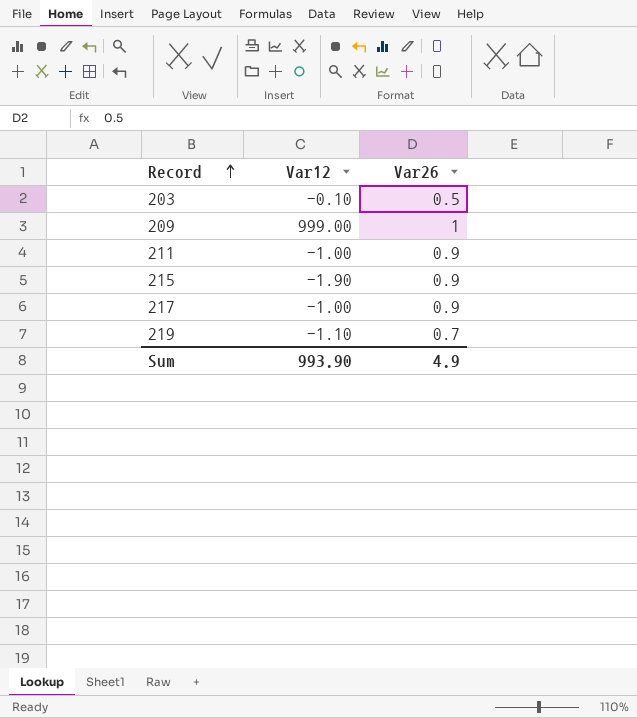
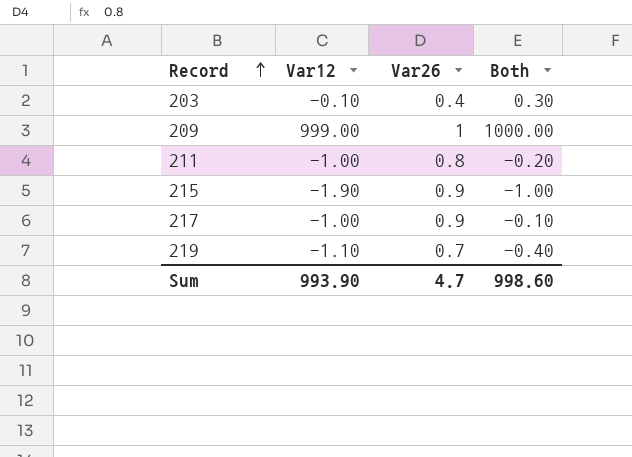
column Both | formula: none -> [Var12] + [Var26]
203 | Var26: 0.5 -> 0.4
211 | Var26: 0.9 -> 0.8
Sum | Var26: 4.9 -> 4.7

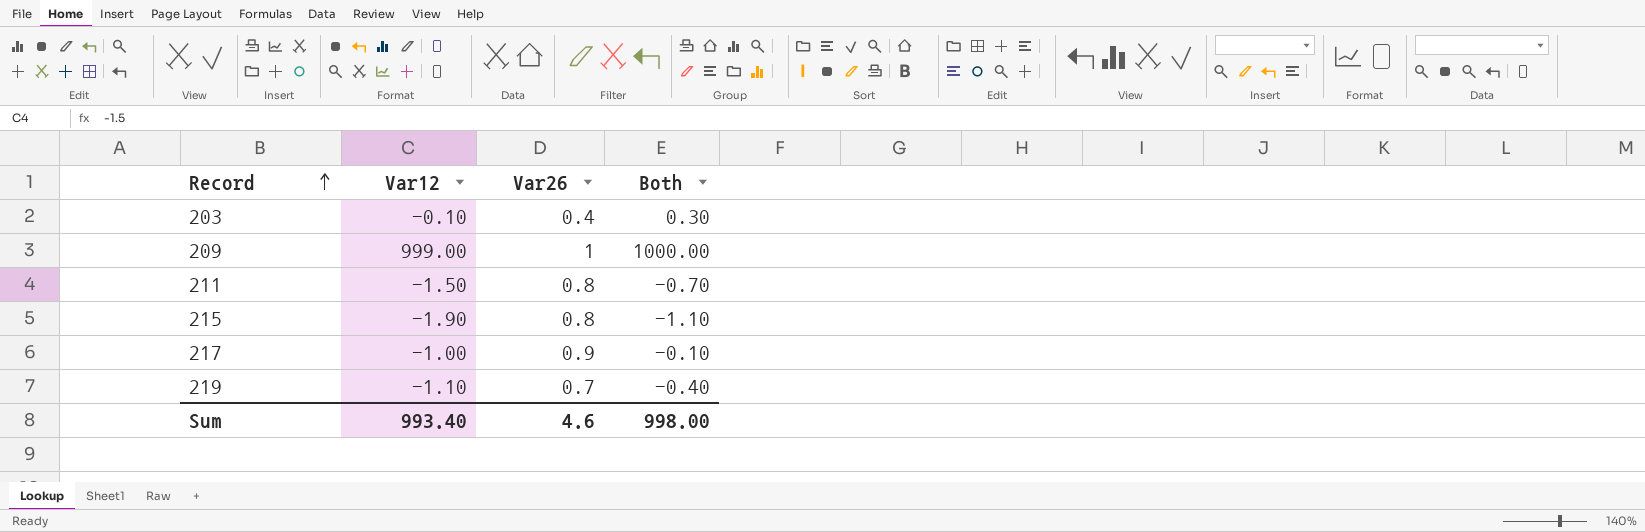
211 | Var12: -1.00 -> -1.50
211 | Both: -0.20 -> -0.70
215 | Var26: 0.9 -> 0.8
215 | Both: -1.00 -> -1.10
Sum | Var12: 993.90 -> 993.40
Sum | Var26: 4.7 -> 4.6
Sum | Both: 998.60 -> 998.00

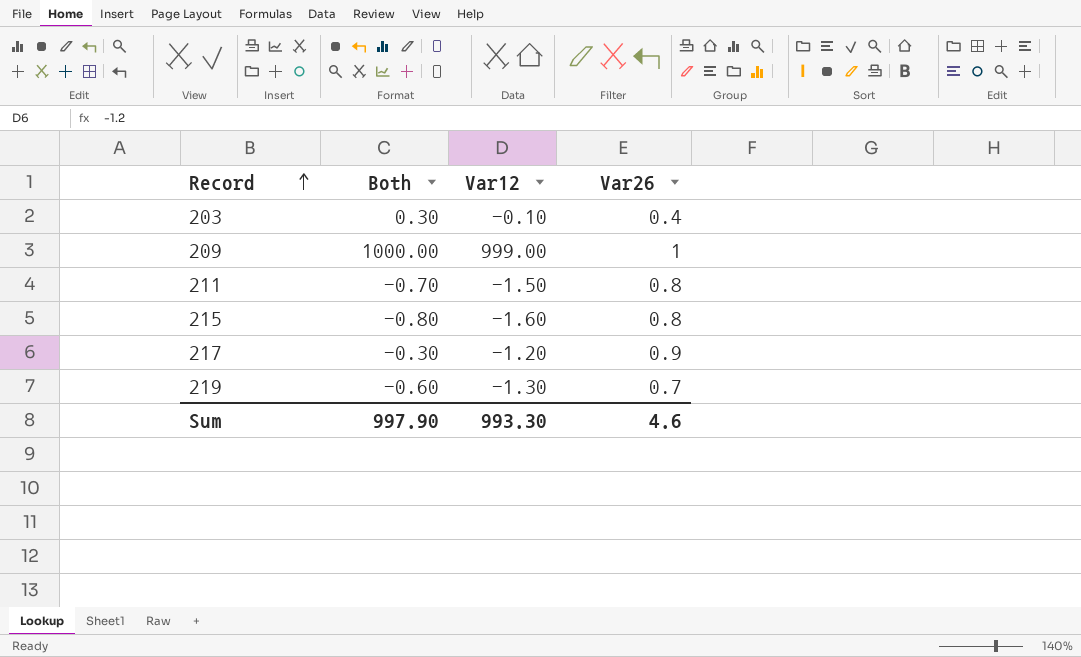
column Both | position: 4 -> 2
215 | Both: -1.10 -> -0.80
215 | Var12: -1.90 -> -1.60
217 | Both: -0.10 -> -0.30
217 | Var12: -1.00 -> -1.20
219 | Both: -0.40 -> -0.60
219 | Var12: -1.10 -> -1.30
Sum | Both: 998.00 -> 997.90
Sum | Var12: 993.40 -> 993.30

